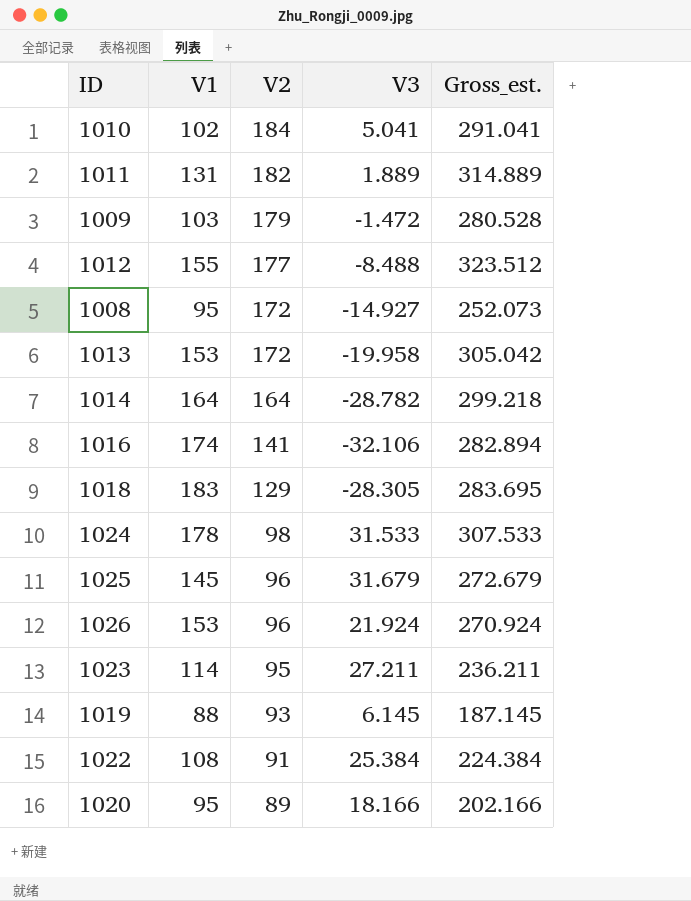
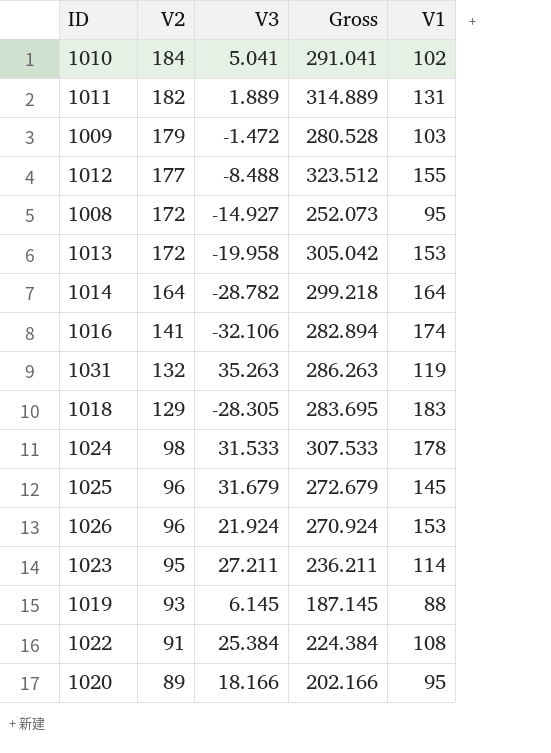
column name: Gross_est. -> Gross
column V1 | position: 2 -> 5
row 1031: none -> 132 | 35.263 | 286.263 | 119

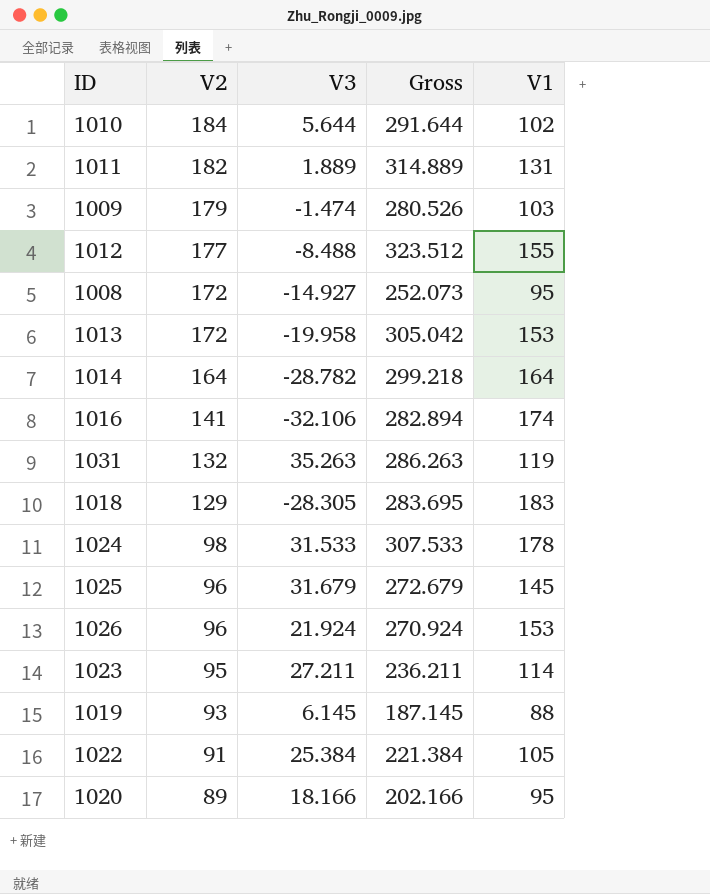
1010 | V3: 5.041 -> 5.644
1010 | Gross: 291.041 -> 291.644
1009 | V3: -1.472 -> -1.474
1009 | Gross: 280.528 -> 280.526
1022 | Gross: 224.384 -> 221.384
1022 | V1: 108 -> 105

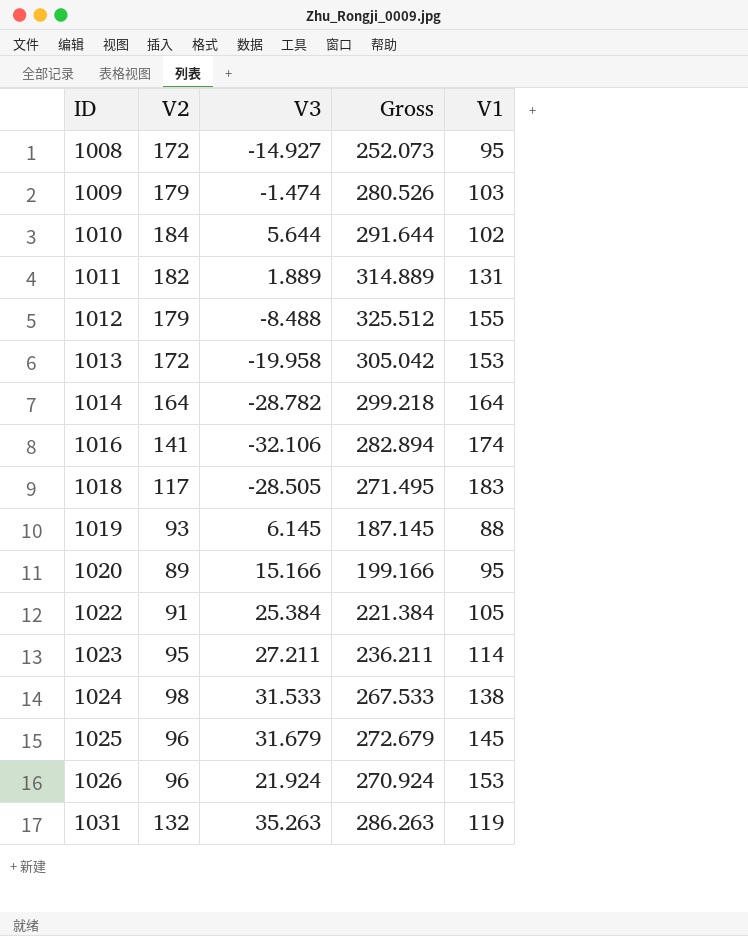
row order: V2 descending -> ID ascending
1012 | V2: 177 -> 179
1012 | Gross: 323.512 -> 325.512
1018 | V2: 129 -> 117
1018 | V3: -28.305 -> -28.505
1018 | Gross: 283.695 -> 271.495
1020 | V3: 18.166 -> 15.166
1020 | Gross: 202.166 -> 199.166
1024 | Gross: 307.533 -> 267.533
1024 | V1: 178 -> 138

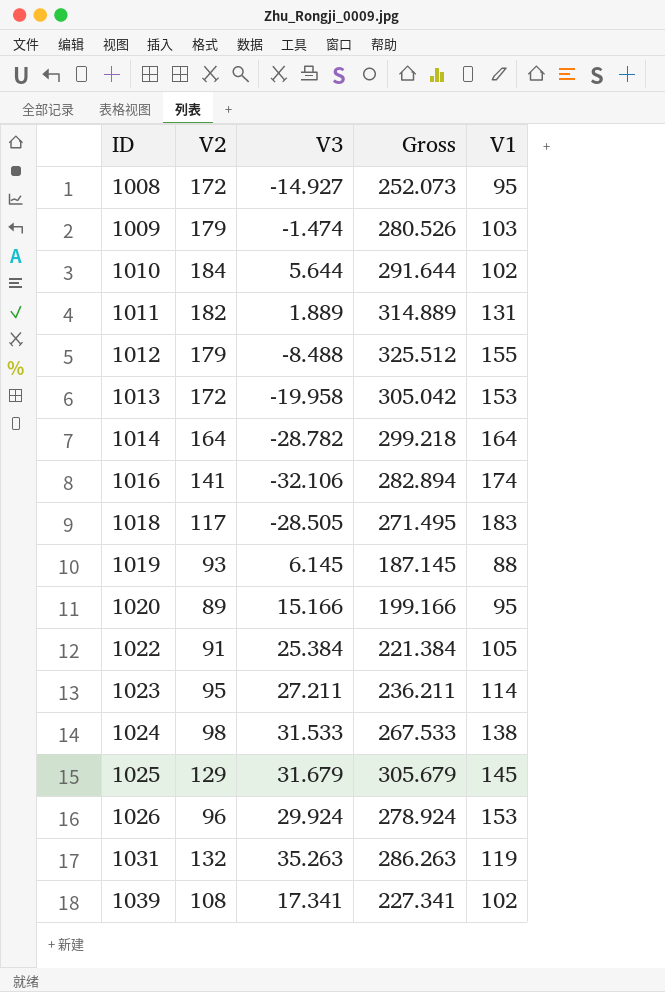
1025 | V2: 96 -> 129
1025 | Gross: 272.679 -> 305.679
1026 | V3: 21.924 -> 29.924
1026 | Gross: 270.924 -> 278.924
row 1039: none -> 108 | 17.341 | 227.341 | 102

